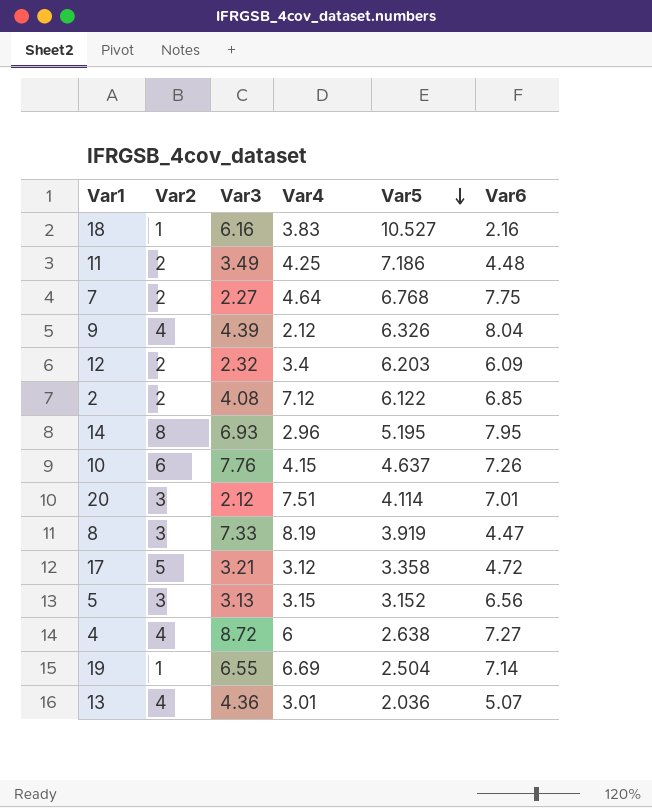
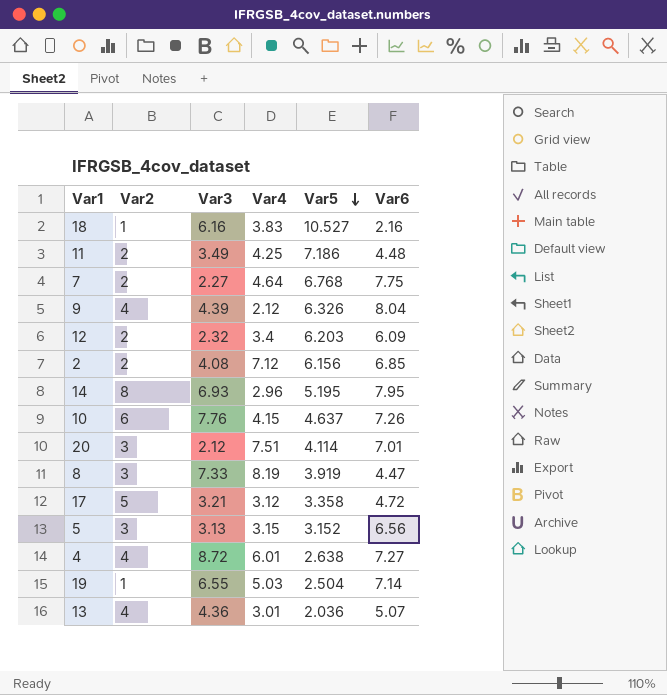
2 | Var5: 6.122 -> 6.156
4 | Var4: 6 -> 6.01
19 | Var4: 6.69 -> 5.03

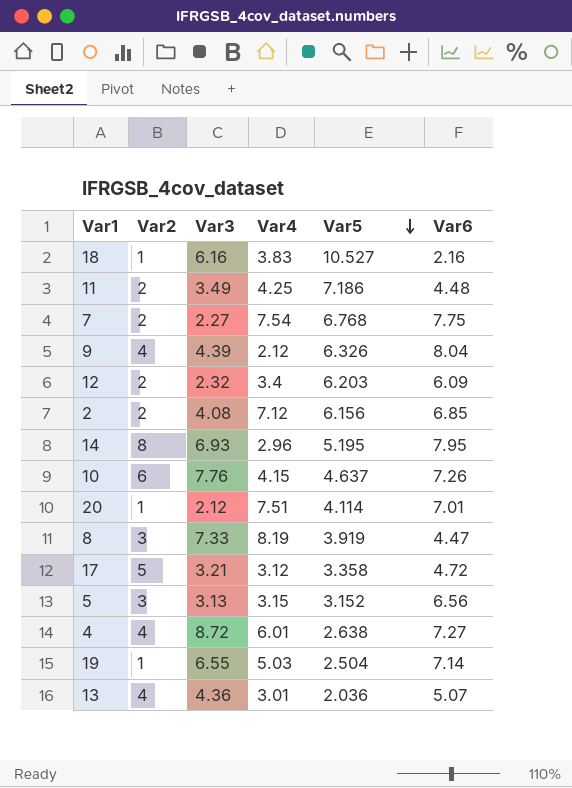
7 | Var4: 4.64 -> 7.54
20 | Var2: 3 -> 1

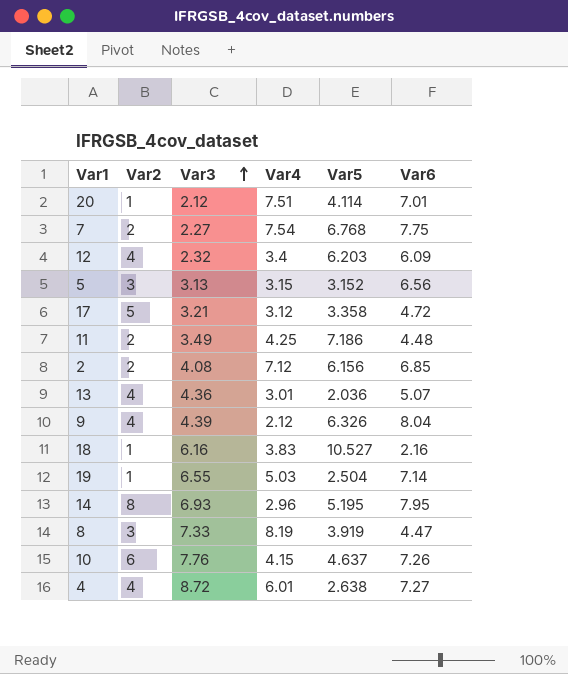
row order: Var5 descending -> Var3 ascending
12 | Var2: 2 -> 4

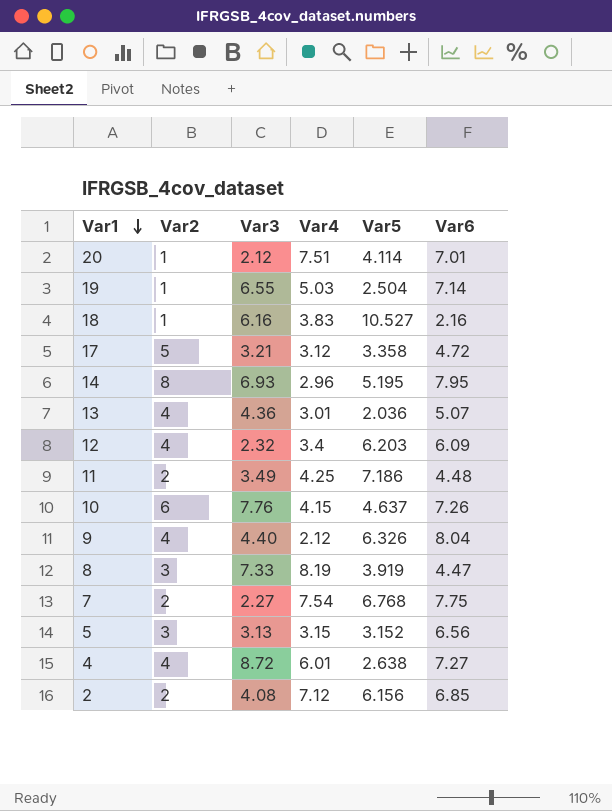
row order: Var3 ascending -> Var1 descending
9 | Var3: 4.39 -> 4.40

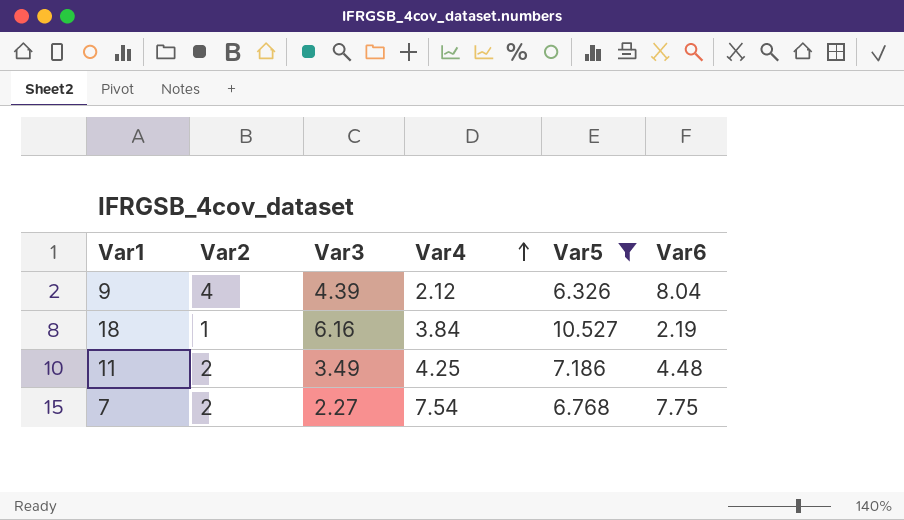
filter: none -> Var5 >= 6.326
row order: Var1 descending -> Var4 ascending
9 | Var3: 4.40 -> 4.39
18 | Var4: 3.83 -> 3.84
18 | Var6: 2.16 -> 2.19

